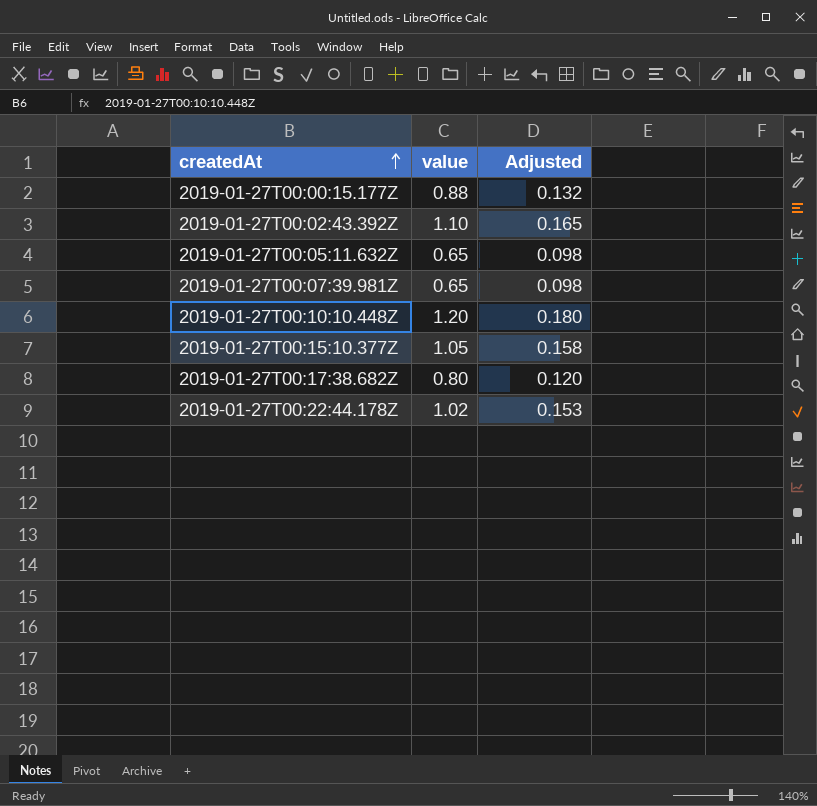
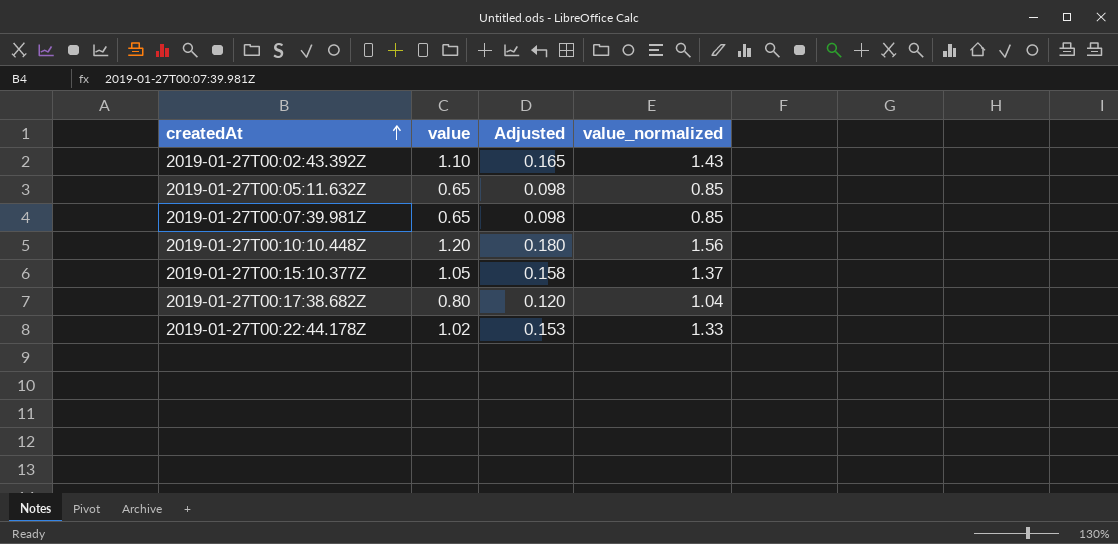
column value_normalized | formula: none -> [value] * 1.3
row 2019-01-27T00:00:15.177Z: 0.88 | 0.132 -> none

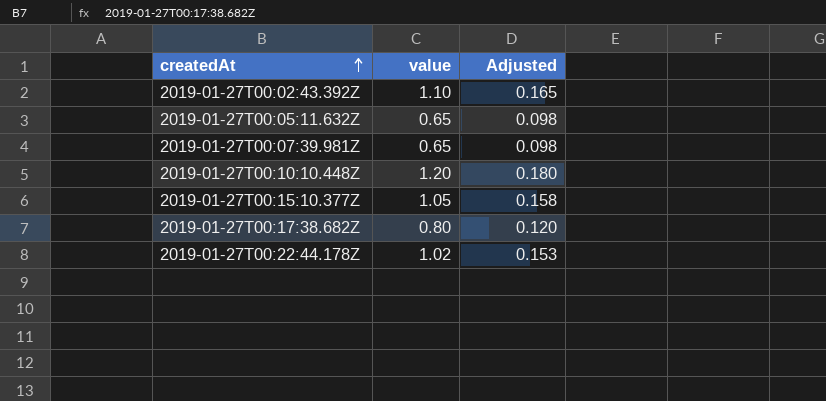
column value_normalized | formula: [value] * 1.3 -> none

